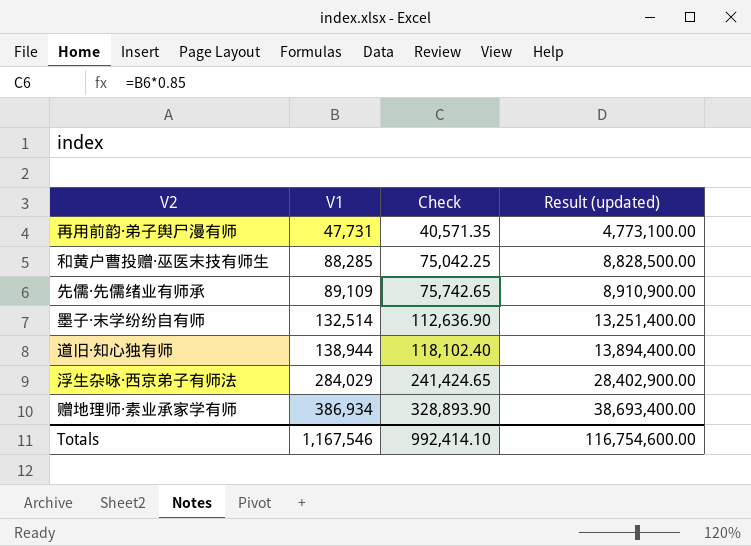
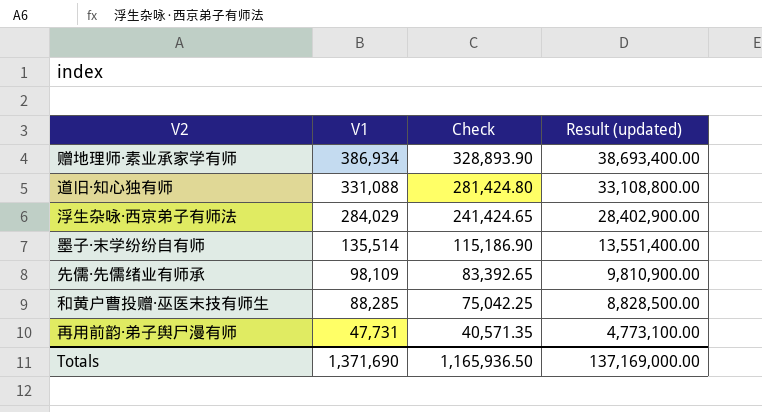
row order: V1 ascending -> V1 descending
道旧·知心独有师 | V1: 138,944 -> 331,088
道旧·知心独有师 | Check: 118,102.40 -> 281,424.80
道旧·知心独有师 | Result (updated): 13,894,400.00 -> 33,108,800.00
墨子·末学纷纷自有师 | V1: 132,514 -> 135,514
墨子·末学纷纷自有师 | Check: 112,636.90 -> 115,186.90
墨子·末学纷纷自有师 | Result (updated): 13,251,400.00 -> 13,551,400.00
先儒·先儒绪业有师承 | V1: 89,109 -> 98,109
先儒·先儒绪业有师承 | Check: 75,742.65 -> 83,392.65
先儒·先儒绪业有师承 | Result (updated): 8,910,900.00 -> 9,810,900.00
Totals | V1: 1,167,546 -> 1,371,690
Totals | Check: 992,414.10 -> 1,165,936.50
Totals | Result (updated): 116,754,600.00 -> 137,169,000.00

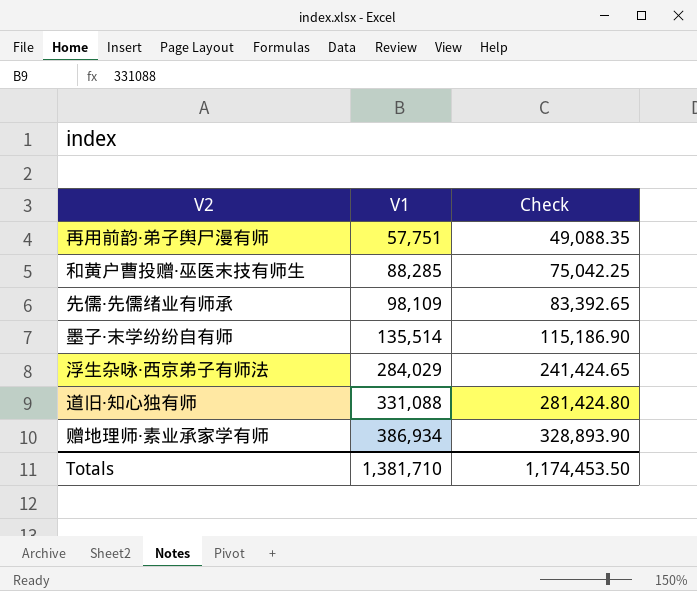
row order: V1 descending -> V1 ascending
column Result (updated) | formula: [V1] * 100 -> none
再用前韵·弟子舆尸漫有师 | V1: 47,731 -> 57,751
再用前韵·弟子舆尸漫有师 | Check: 40,571.35 -> 49,088.35
Totals | V1: 1,371,690 -> 1,381,710
Totals | Check: 1,165,936.50 -> 1,174,453.50

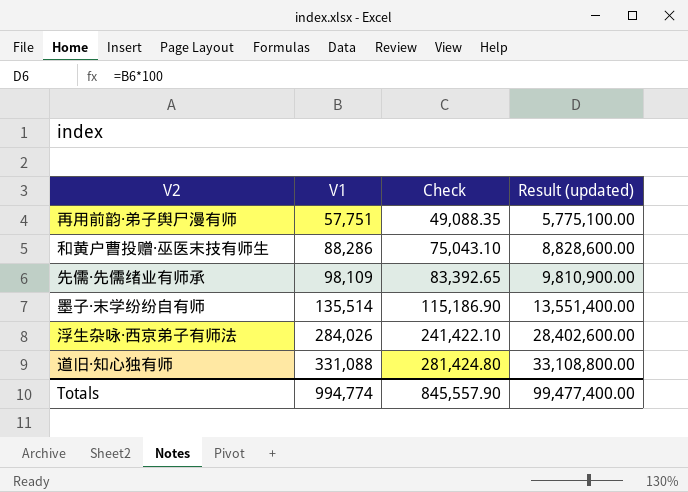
column Result (updated) | formula: none -> [V1] * 100
row 赠地理师·素业承家学有师: 386,934 | 328,893.90 -> none
和黄户曹投赠·巫医末技有师生 | V1: 88,285 -> 88,286
和黄户曹投赠·巫医末技有师生 | Check: 75,042.25 -> 75,043.10
浮生杂咏·西京弟子有师法 | V1: 284,029 -> 284,026
浮生杂咏·西京弟子有师法 | Check: 241,424.65 -> 241,422.10
Totals | V1: 1,381,710 -> 994,774
Totals | Check: 1,174,453.50 -> 845,557.90

